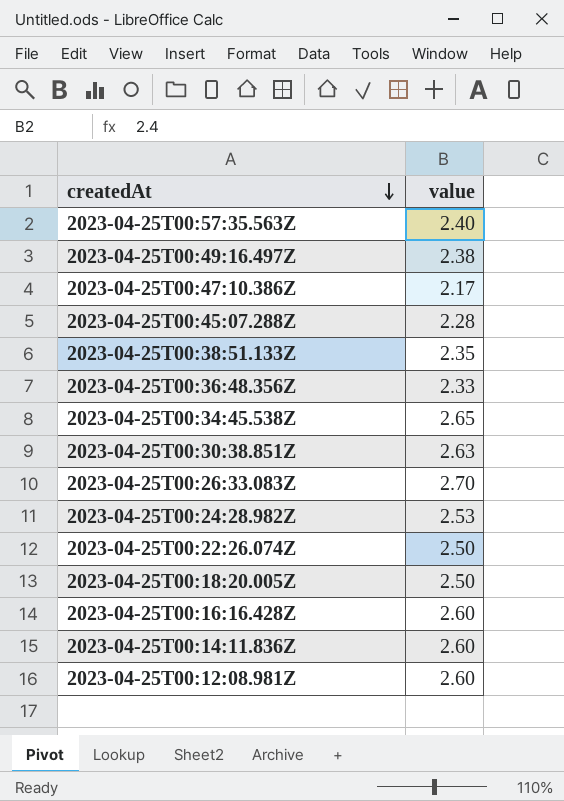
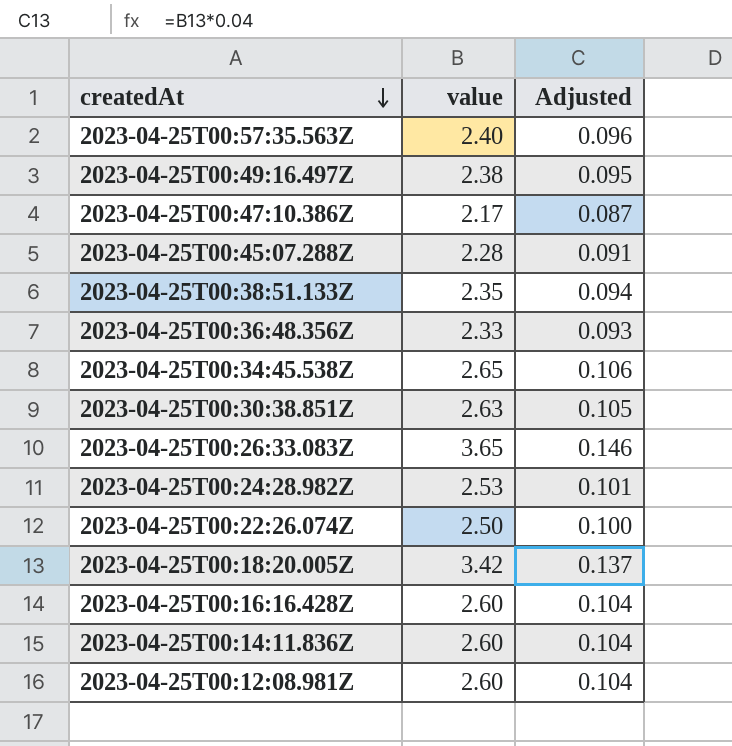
column Adjusted | formula: none -> [value] * 0.04
2023-04-25T00:26:33.083Z | value: 2.70 -> 3.65
2023-04-25T00:18:20.005Z | value: 2.50 -> 3.42

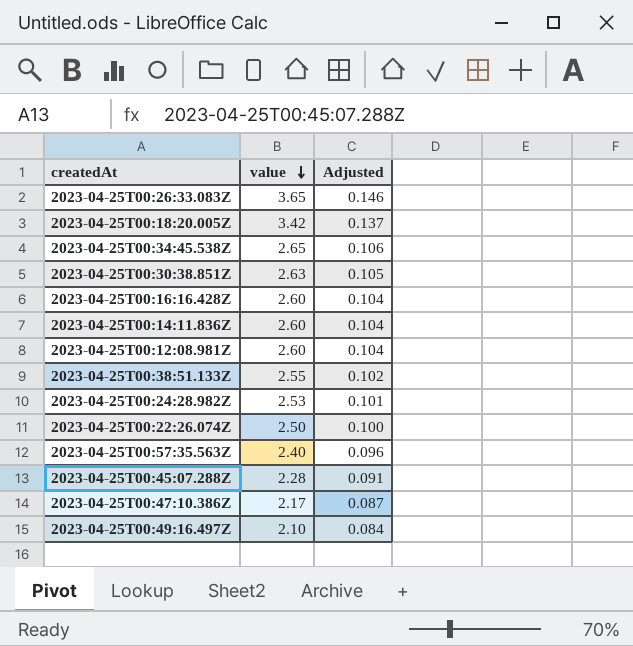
row order: createdAt descending -> value descending
row 2023-04-25T00:36:48.356Z: 2.33 | 0.093 -> none
2023-04-25T00:38:51.133Z | value: 2.35 -> 2.55
2023-04-25T00:38:51.133Z | Adjusted: 0.094 -> 0.102
2023-04-25T00:49:16.497Z | value: 2.38 -> 2.10
2023-04-25T00:49:16.497Z | Adjusted: 0.095 -> 0.084

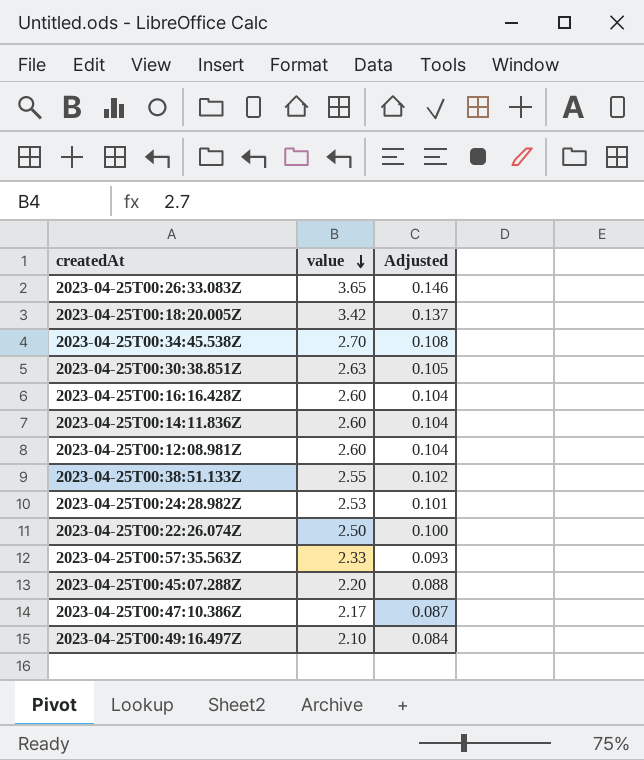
2023-04-25T00:34:45.538Z | value: 2.65 -> 2.70
2023-04-25T00:34:45.538Z | Adjusted: 0.106 -> 0.108
2023-04-25T00:57:35.563Z | value: 2.40 -> 2.33
2023-04-25T00:57:35.563Z | Adjusted: 0.096 -> 0.093
2023-04-25T00:45:07.288Z | value: 2.28 -> 2.20
2023-04-25T00:45:07.288Z | Adjusted: 0.091 -> 0.088

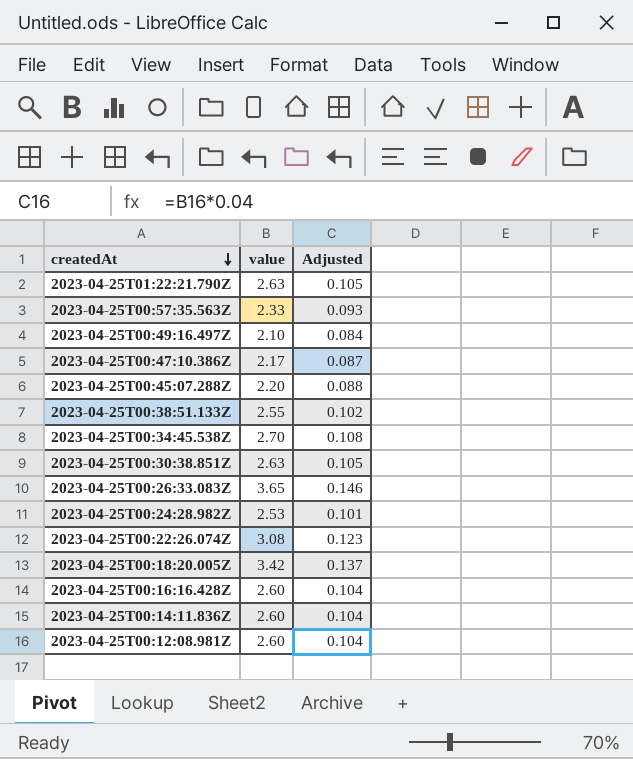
row order: value descending -> createdAt descending
row 2023-04-25T01:22:21.790Z: none -> 2.63 | 0.105
2023-04-25T00:22:26.074Z | value: 2.50 -> 3.08
2023-04-25T00:22:26.074Z | Adjusted: 0.100 -> 0.123

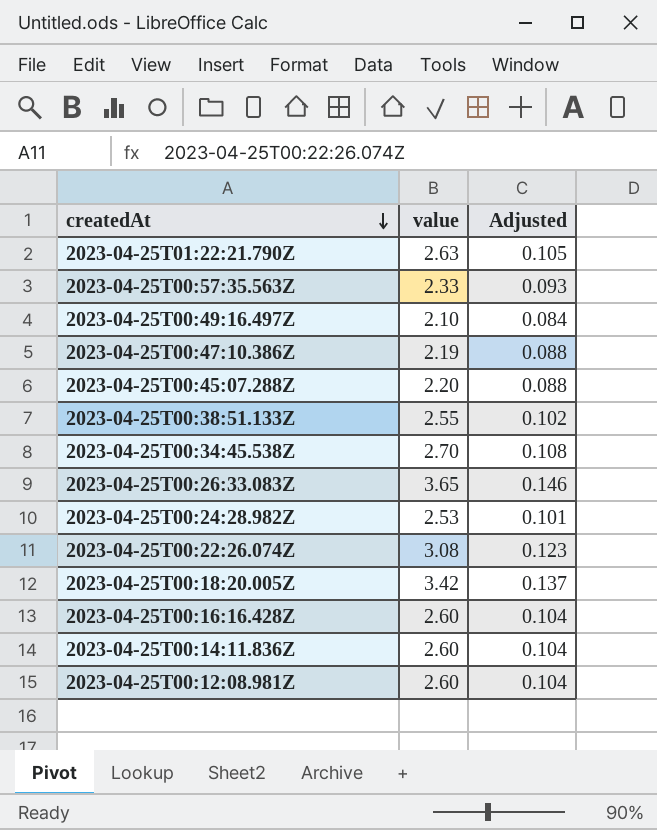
row 2023-04-25T00:30:38.851Z: 2.63 | 0.105 -> none
2023-04-25T00:47:10.386Z | value: 2.17 -> 2.19
2023-04-25T00:47:10.386Z | Adjusted: 0.087 -> 0.088

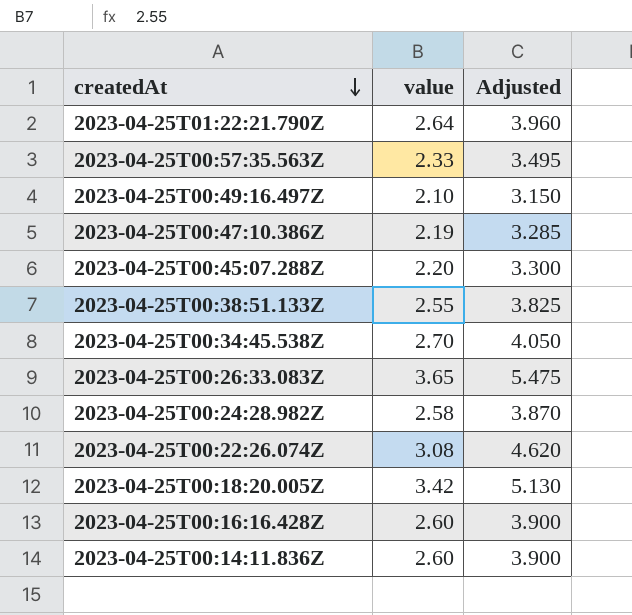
column Adjusted | formula: [value] * 0.04 -> [value] * 1.5
row 2023-04-25T00:12:08.981Z: 2.60 | 0.104 -> none
2023-04-25T01:22:21.790Z | value: 2.63 -> 2.64
2023-04-25T00:24:28.982Z | value: 2.53 -> 2.58

